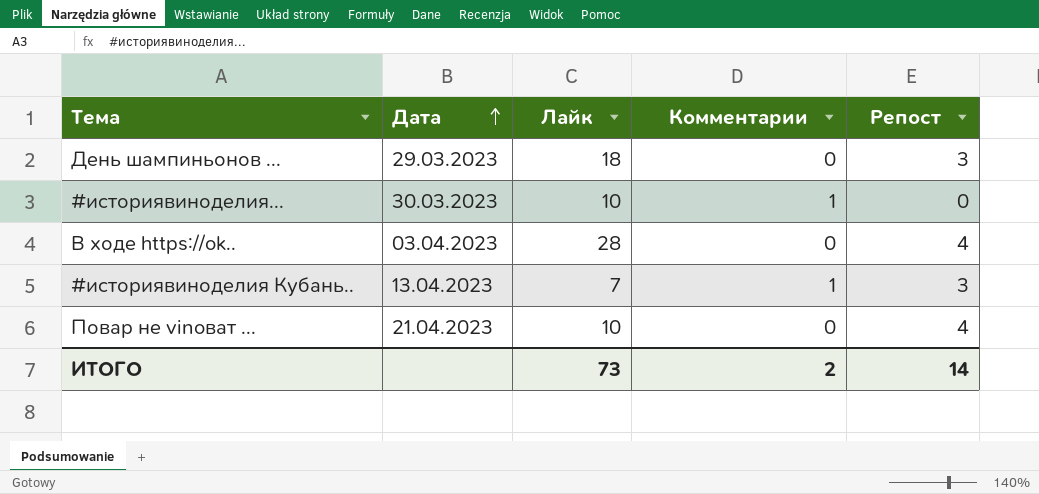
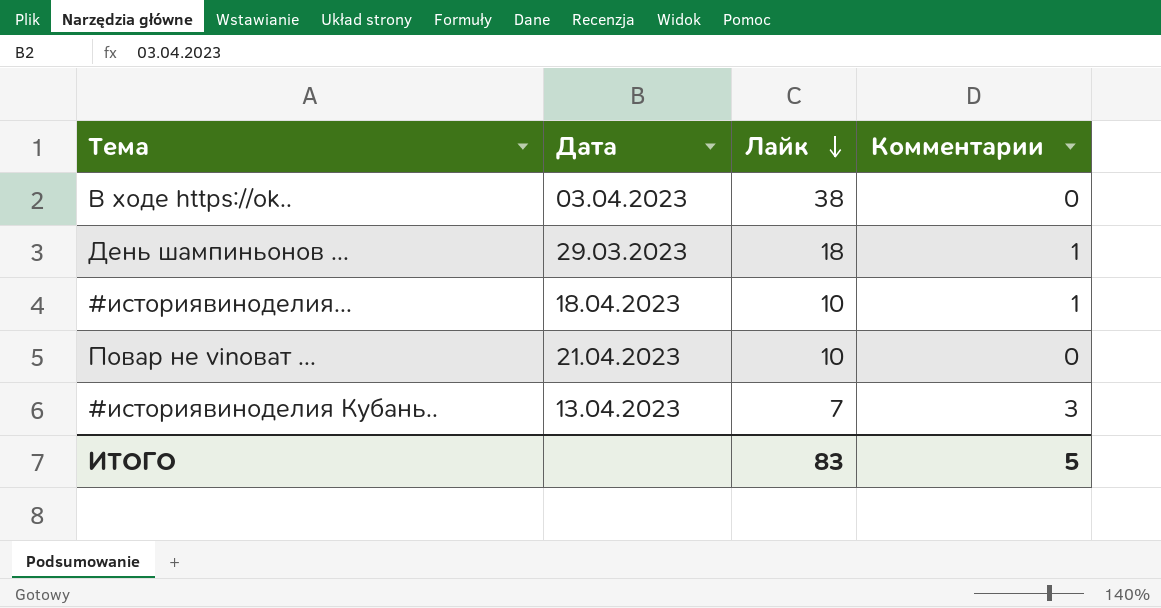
row order: Дата ascending -> Лайк descending
column Репост | position: 5 -> none
В ходе https://ok.. | Лайк: 28 -> 38
День шампиньонов ... | Комментарии: 0 -> 1
#историявиноделия... | Дата: 30.03.2023 -> 18.04.2023
#историявиноделия Кубань.. | Комментарии: 1 -> 3
ИТОГО | Лайк: 73 -> 83
ИТОГО | Комментарии: 2 -> 5

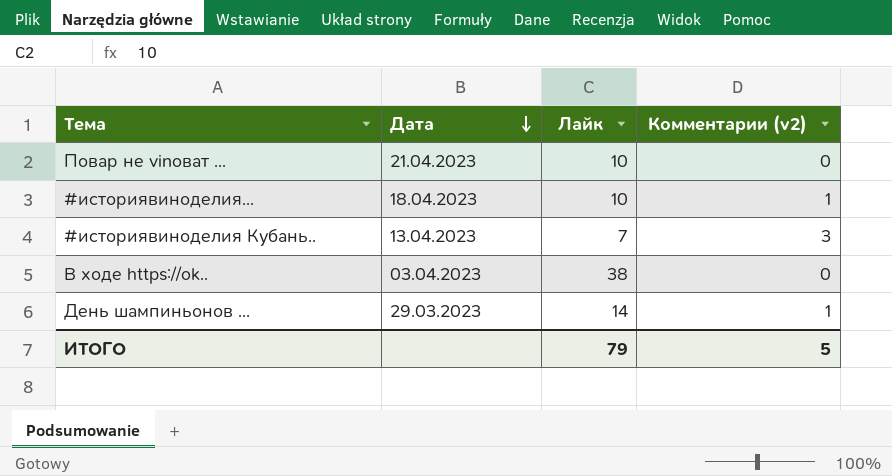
row order: Лайк descending -> Дата descending
column name: Комментарии -> Комментарии (v2)
День шампиньонов ... | Лайк: 18 -> 14
ИТОГО | Лайк: 83 -> 79

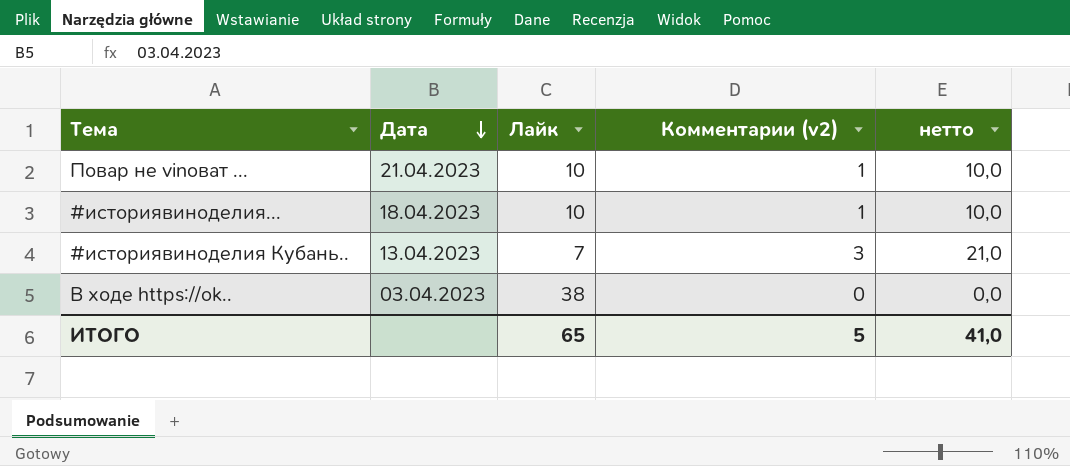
column нетто | formula: none -> [Лайк] * [Комментарии (v2)]
row День шампиньонов ...: 29.03.2023 | 14 | 1 -> none
Повар не vinoват ... | Комментарии (v2): 0 -> 1
ИТОГО | Лайк: 79 -> 65

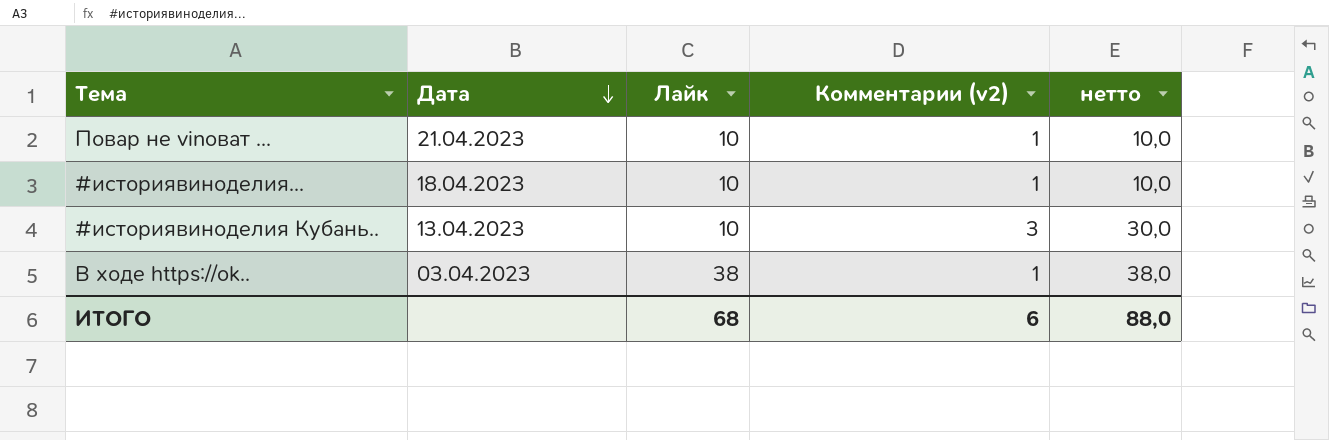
#историявиноделия Кубань.. | Лайк: 7 -> 10
#историявиноделия Кубань.. | нетто: 21,0 -> 30,0
В ходе https://ok.. | Комментарии (v2): 0 -> 1
В ходе https://ok.. | нетто: 0,0 -> 38,0
ИТОГО | Лайк: 65 -> 68
ИТОГО | Комментарии (v2): 5 -> 6
ИТОГО | нетто: 41,0 -> 88,0

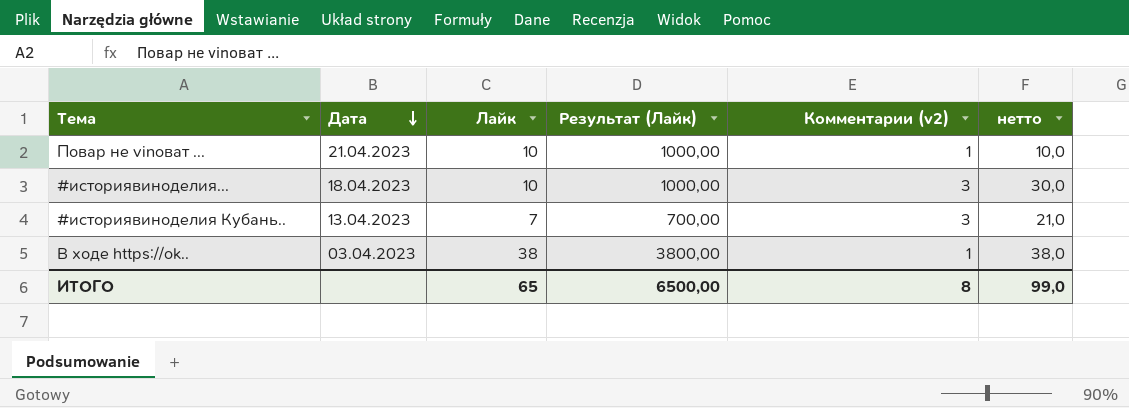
column Результат (Лайк) | formula: none -> [Лайк] * 100
#историявиноделия... | Комментарии (v2): 1 -> 3
#историявиноделия... | нетто: 10,0 -> 30,0
#историявиноделия Кубань.. | Лайк: 10 -> 7
#историявиноделия Кубань.. | нетто: 30,0 -> 21,0
ИТОГО | Лайк: 68 -> 65
ИТОГО | Комментарии (v2): 6 -> 8
ИТОГО | нетто: 88,0 -> 99,0

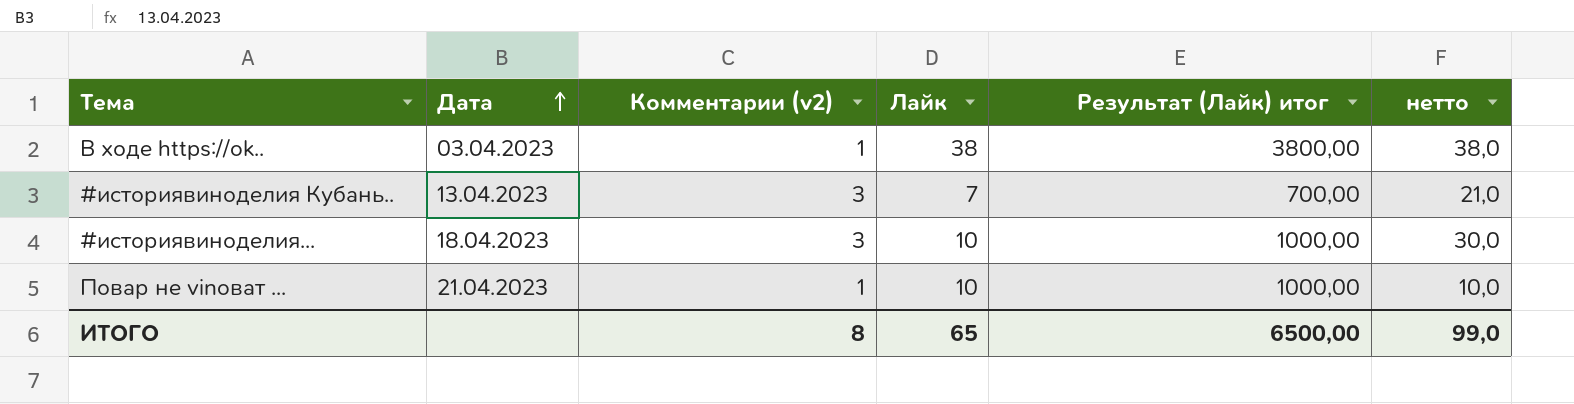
row order: Дата descending -> Дата ascending
column Комментарии (v2) | position: 5 -> 3
column name: Результат (Лайк) -> Результат (Лайк) итог

